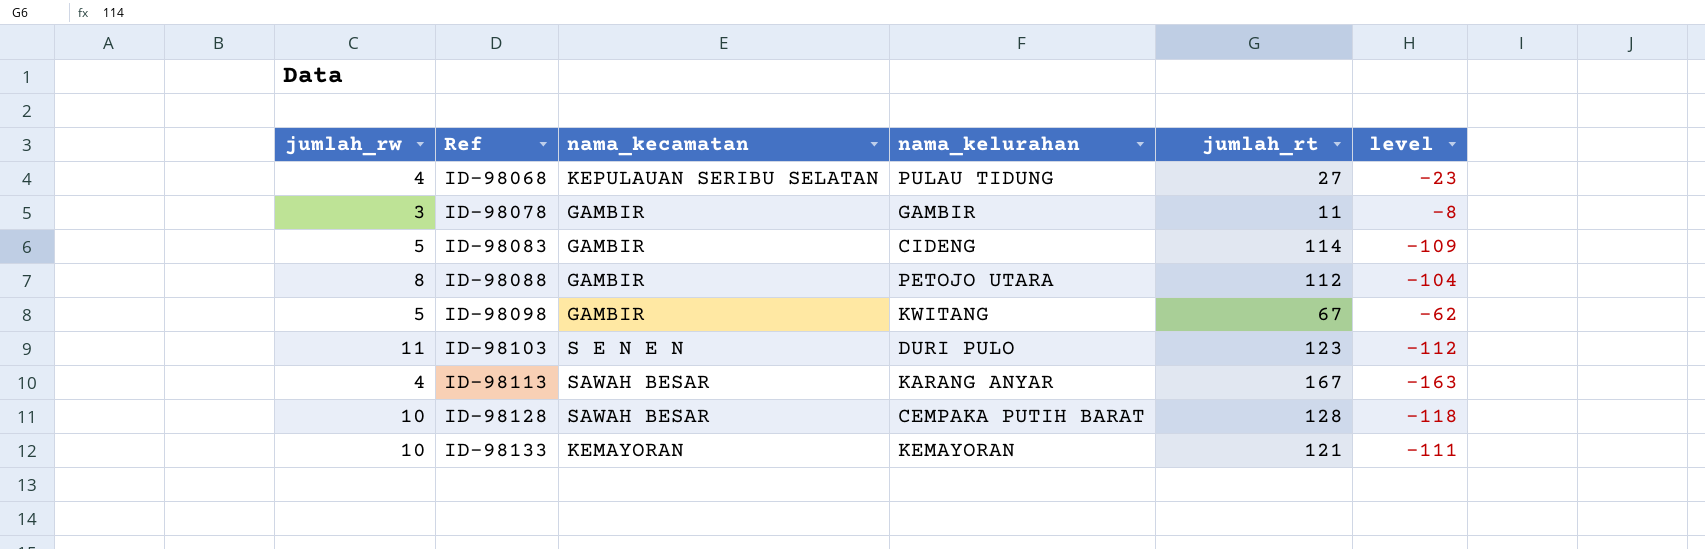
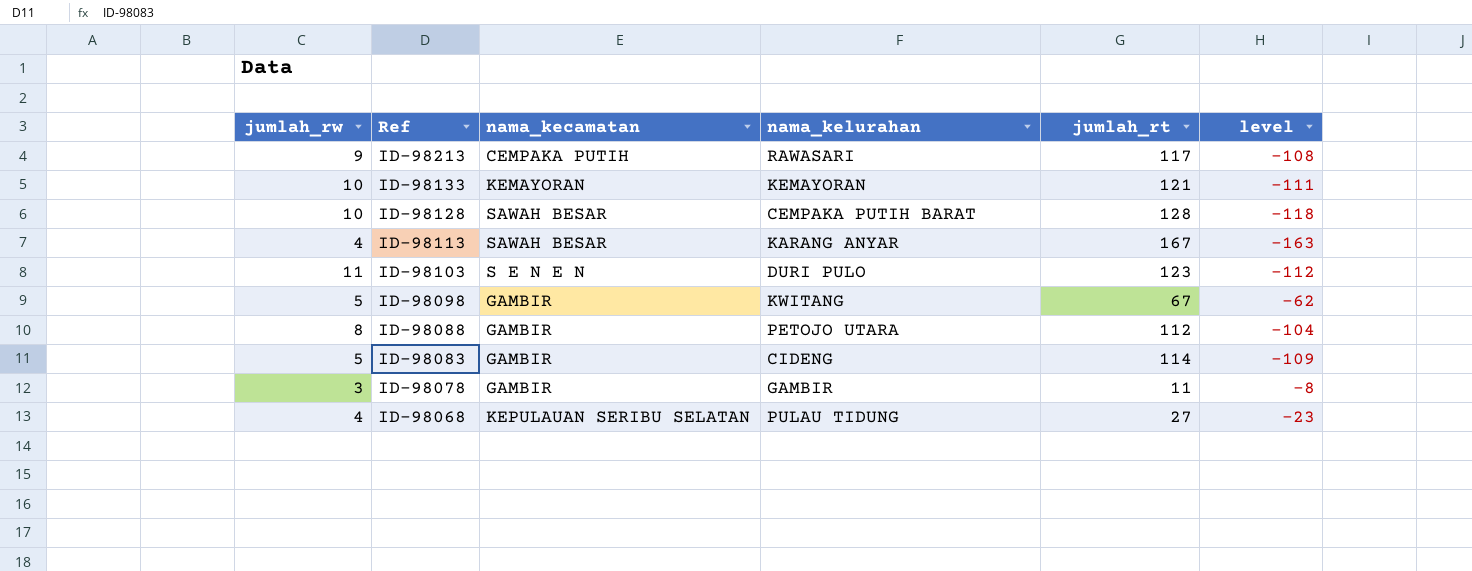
row order: Ref ascending -> Ref descending
row ID-98213: none -> 9 | CEMPAKA PUTIH | RAWASARI | 117 | -108

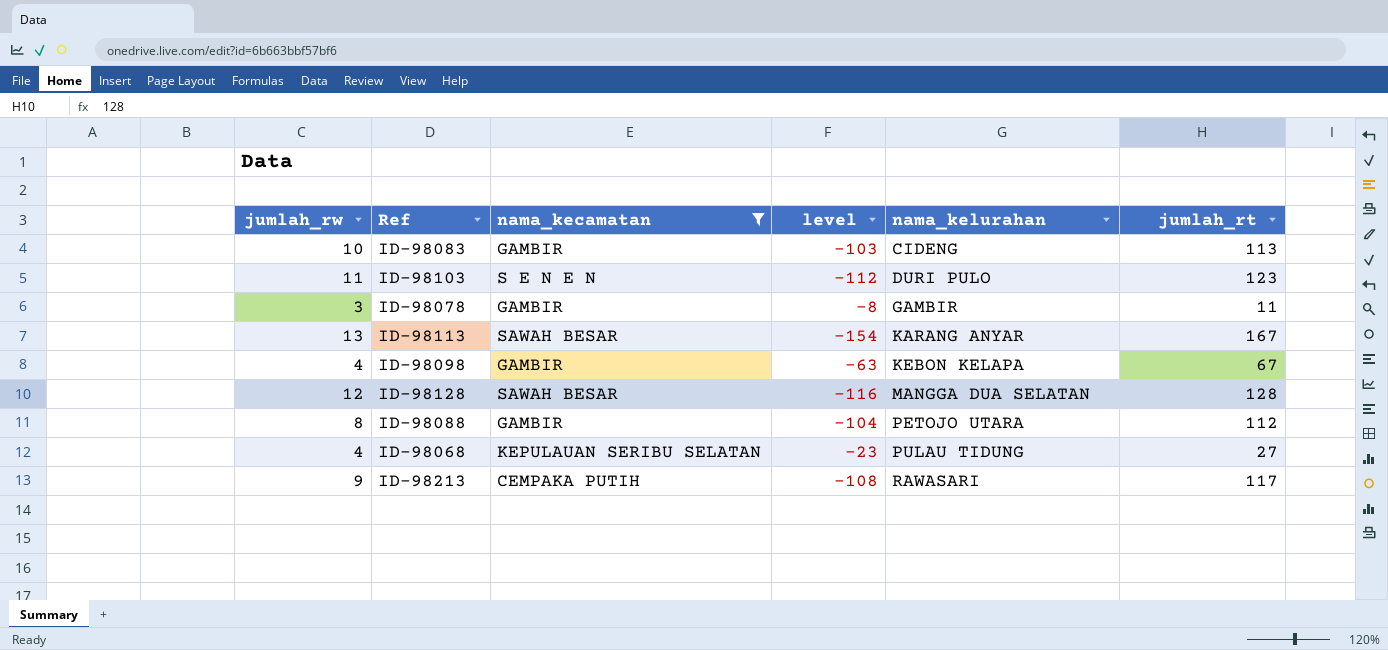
filter: none -> nama_kecamatan != KEMAYORAN
row order: Ref descending -> nama_kelurahan ascending
column level | position: 6 -> 4
ID-98083 | jumlah_rw: 5 -> 10
ID-98083 | level: -109 -> -103
ID-98083 | jumlah_rt: 114 -> 113
ID-98113 | jumlah_rw: 4 -> 13
ID-98113 | level: -163 -> -154
ID-98098 | jumlah_rw: 5 -> 4
ID-98098 | level: -62 -> -63
ID-98098 | nama_kelurahan: KWITANG -> KEBON KELAPA
ID-98128 | jumlah_rw: 10 -> 12
ID-98128 | level: -118 -> -116
ID-98128 | nama_kelurahan: CEMPAKA PUTIH BARAT -> MANGGA DUA SELATAN

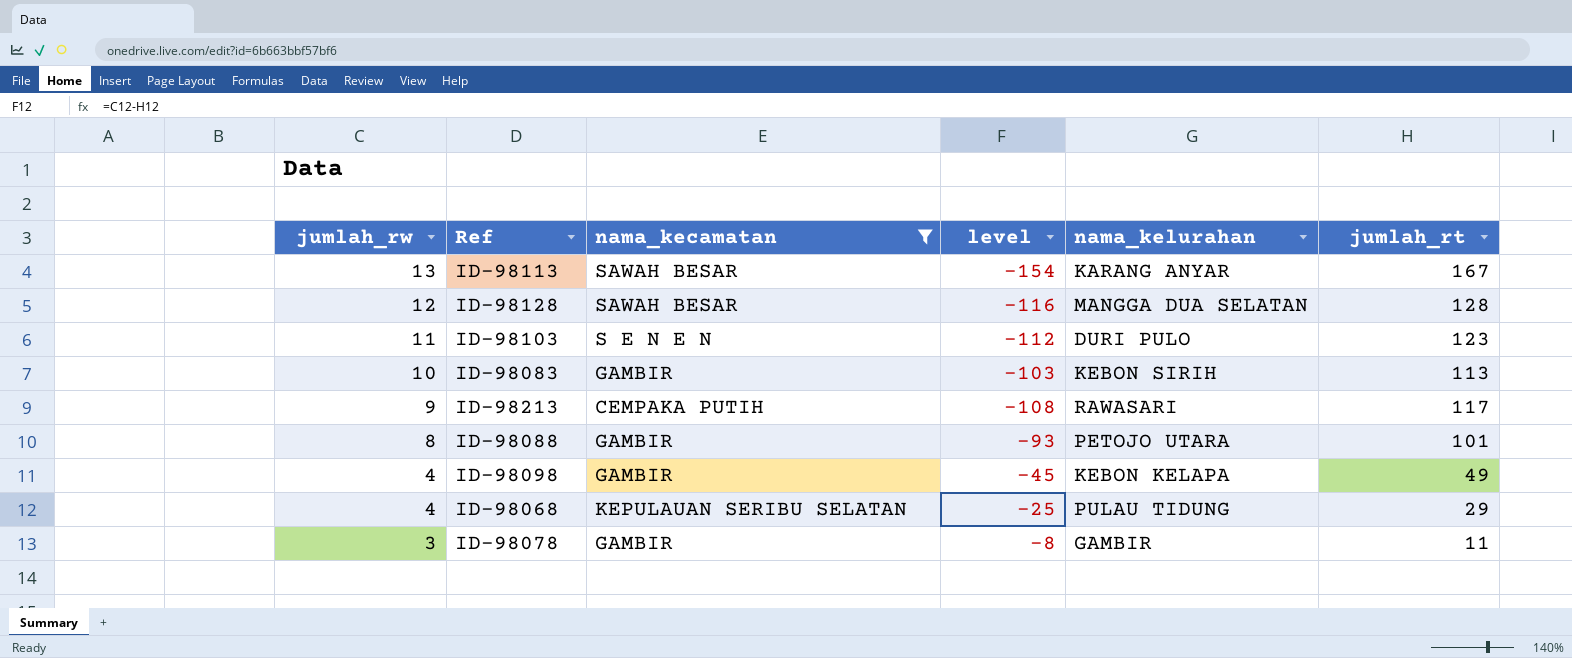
row order: nama_kelurahan ascending -> jumlah_rw descending
ID-98083 | nama_kelurahan: CIDENG -> KEBON SIRIH
ID-98088 | level: -104 -> -93
ID-98088 | jumlah_rt: 112 -> 101
ID-98098 | level: -63 -> -45
ID-98098 | jumlah_rt: 67 -> 49
ID-98068 | level: -23 -> -25
ID-98068 | jumlah_rt: 27 -> 29

